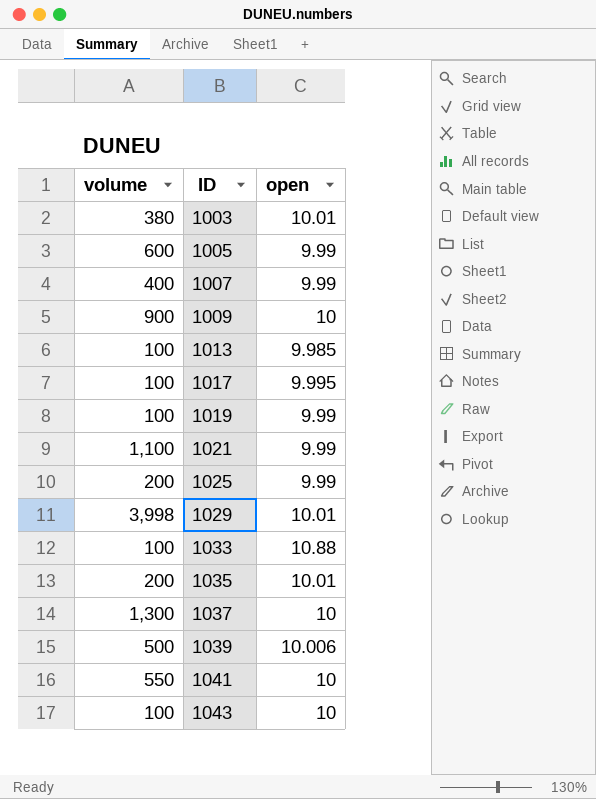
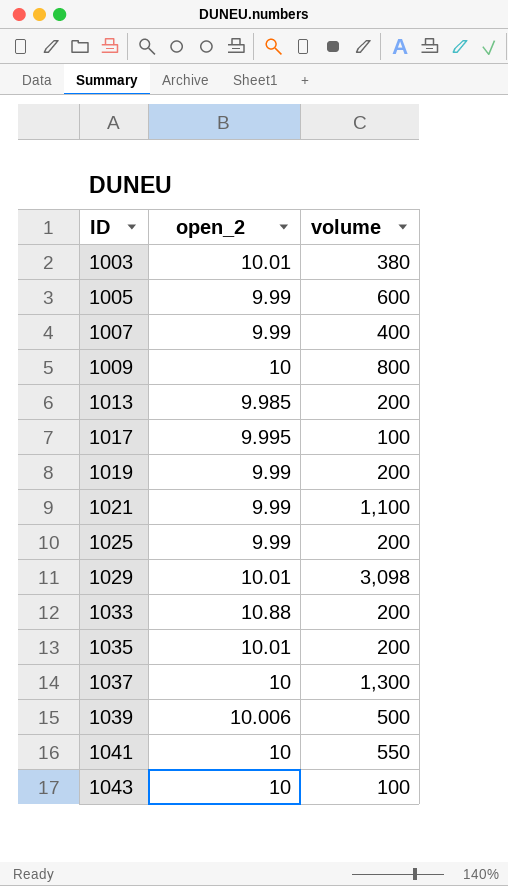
column name: open -> open_2
column volume | position: 1 -> 3
1009 | volume: 900 -> 800
1013 | volume: 100 -> 200
1019 | volume: 100 -> 200
1029 | volume: 3,998 -> 3,098
1033 | volume: 100 -> 200

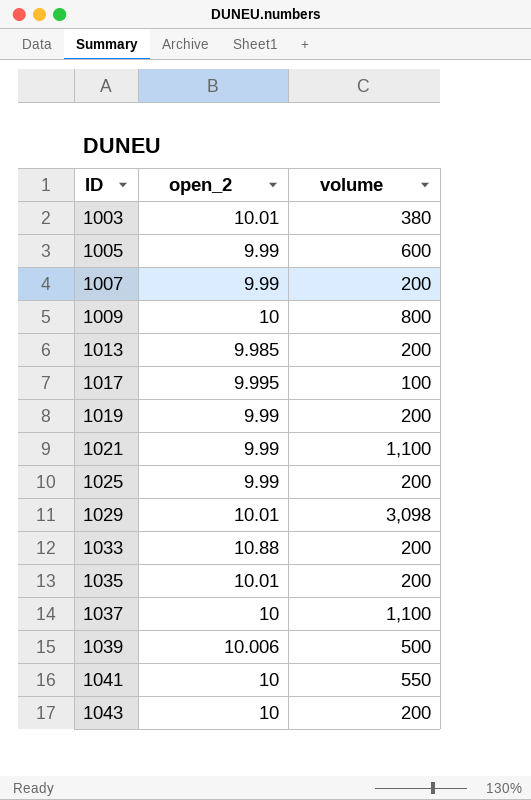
1007 | volume: 400 -> 200
1037 | volume: 1,300 -> 1,100
1043 | volume: 100 -> 200

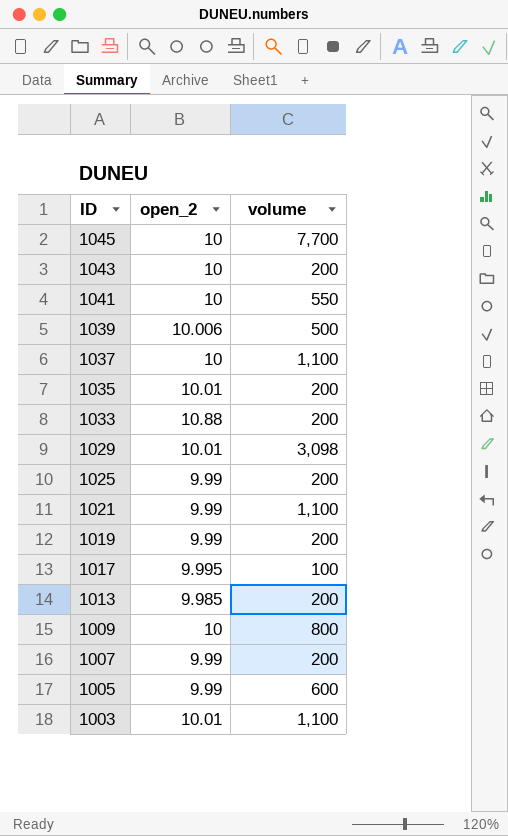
row order: ID ascending -> ID descending
row 1045: none -> 10 | 7,700
1003 | volume: 380 -> 1,100

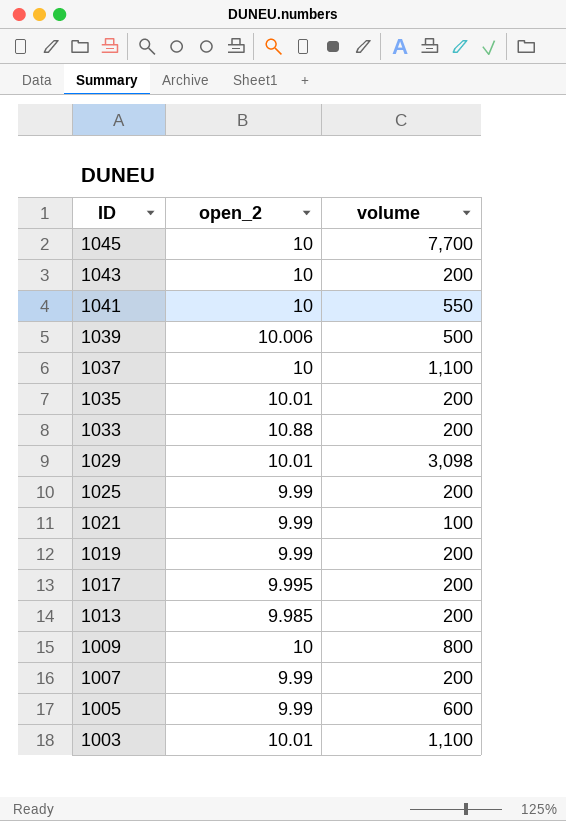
1021 | volume: 1,100 -> 100
1017 | volume: 100 -> 200

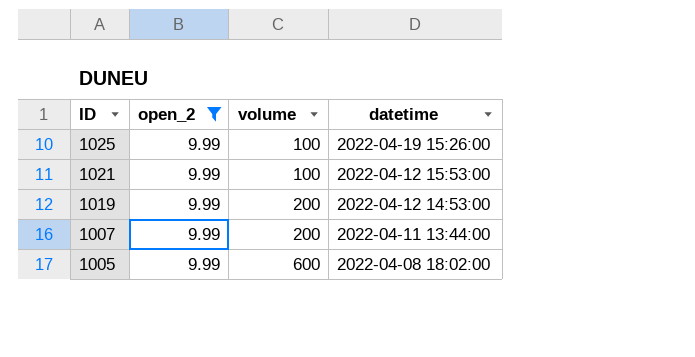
filter: none -> open_2 = 9.99
column datetime | position: none -> 4
1025 | volume: 200 -> 100

